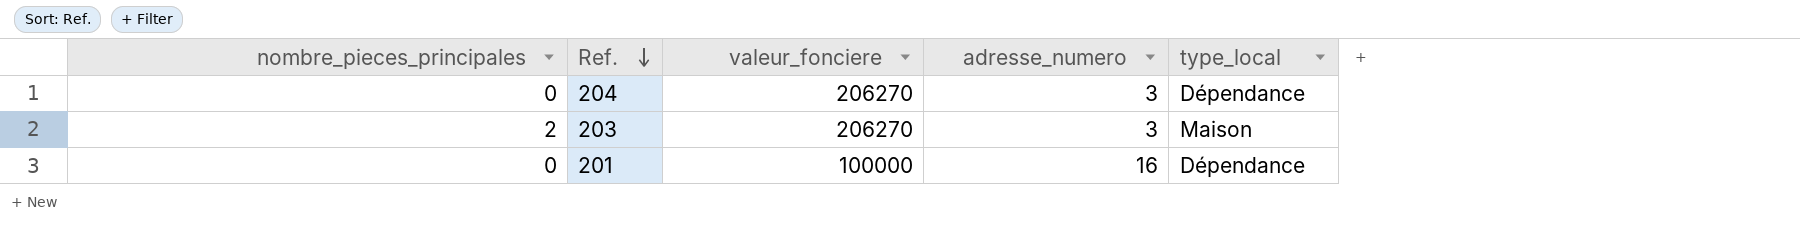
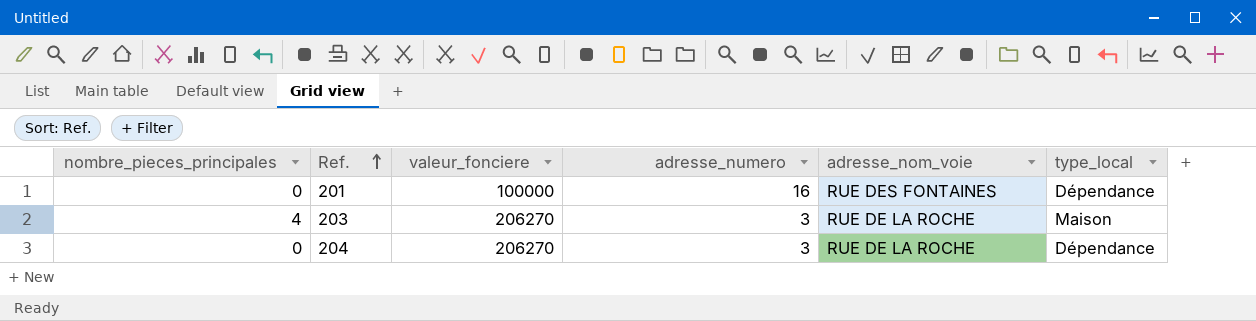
row order: Ref. descending -> Ref. ascending
column adresse_nom_voie | position: none -> 5
203 | nombre_pieces_principales: 2 -> 4

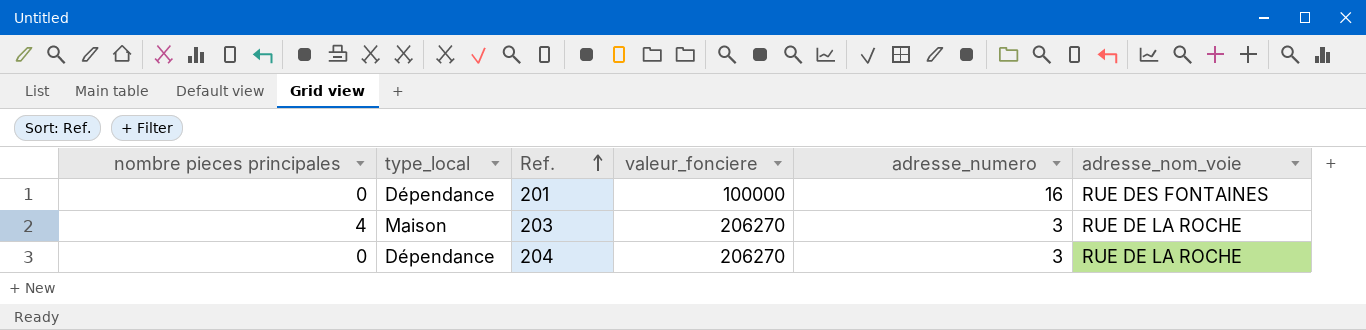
column name: nombre_pieces_principales -> nombre pieces principales
column type_local | position: 6 -> 2

